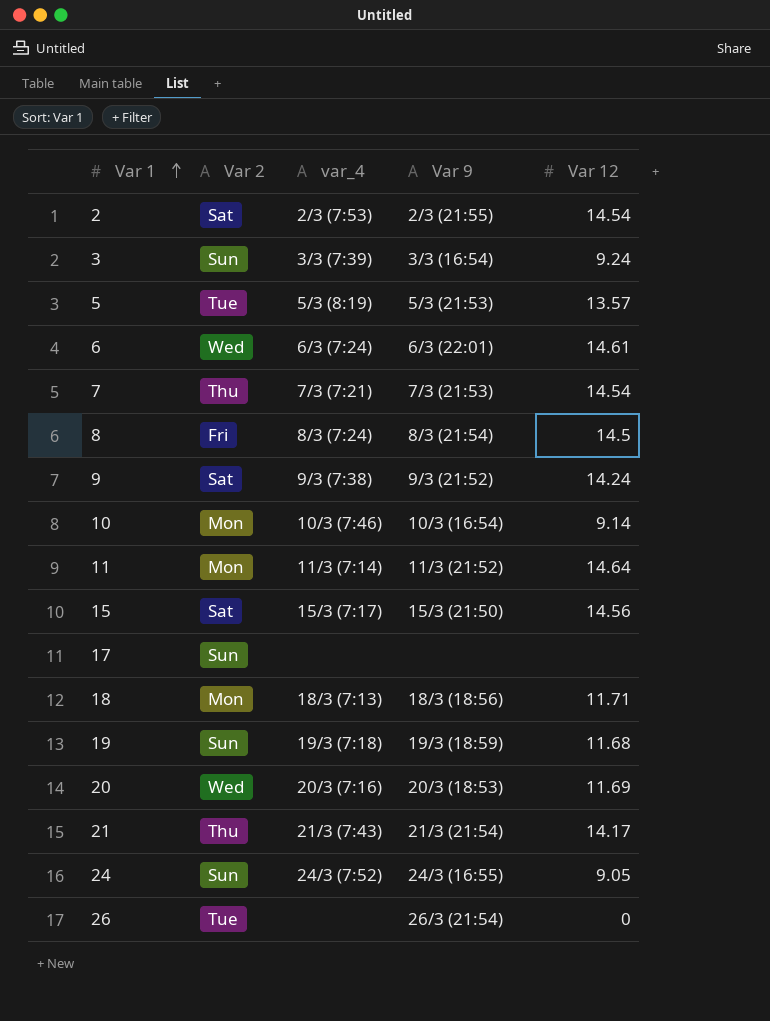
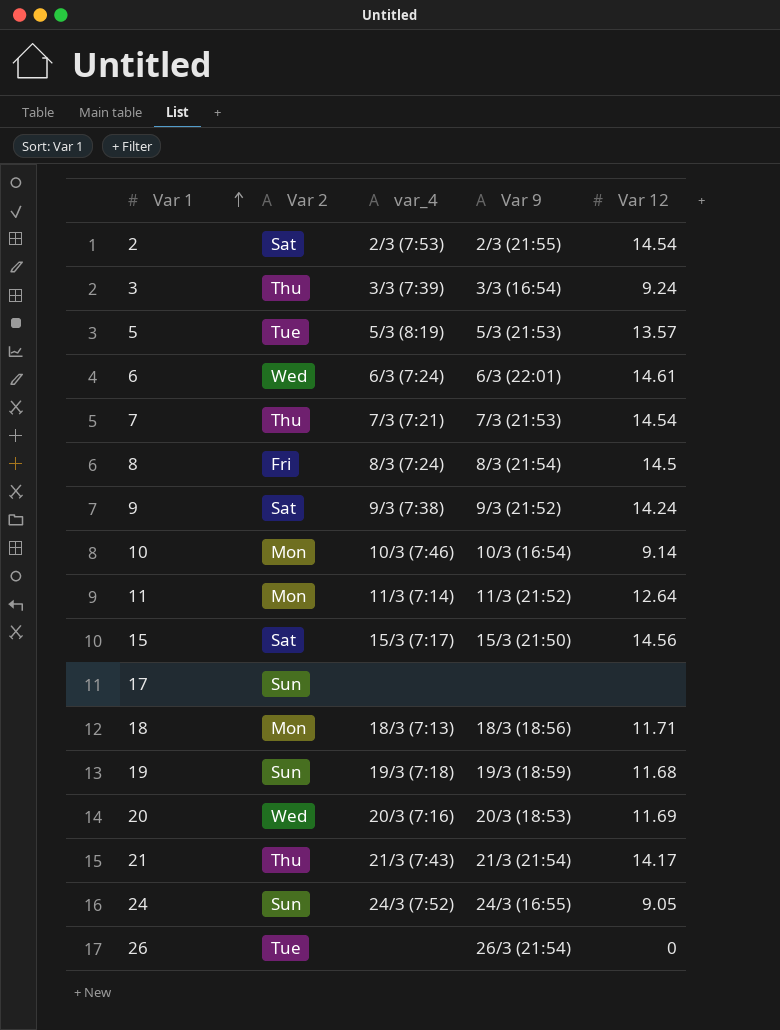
3 | Var 2: Sun -> Thu
11 | Var 12: 14.64 -> 12.64

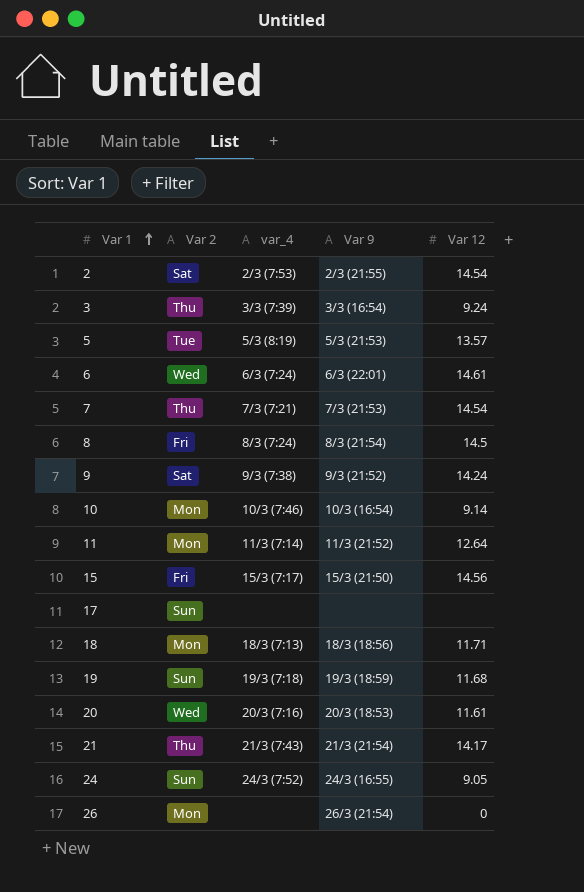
15 | Var 2: Sat -> Fri
20 | Var 12: 11.69 -> 11.61
26 | Var 2: Tue -> Mon

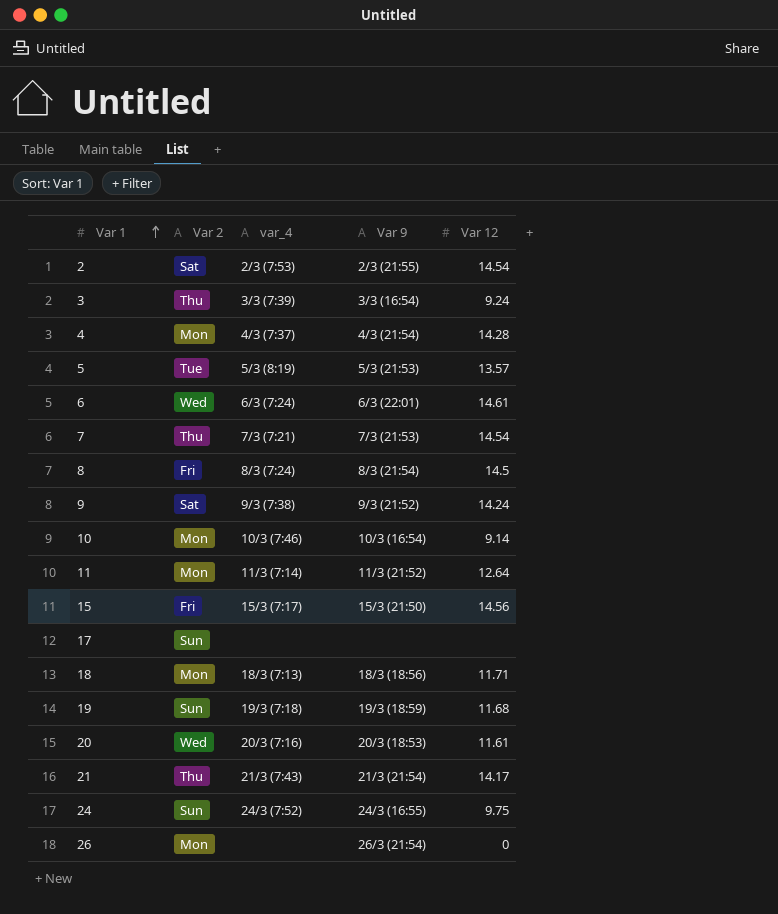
row 4: none -> Mon | 4/3 (7:37) | 4/3 (21:54) | 14.28
24 | Var 12: 9.05 -> 9.75

